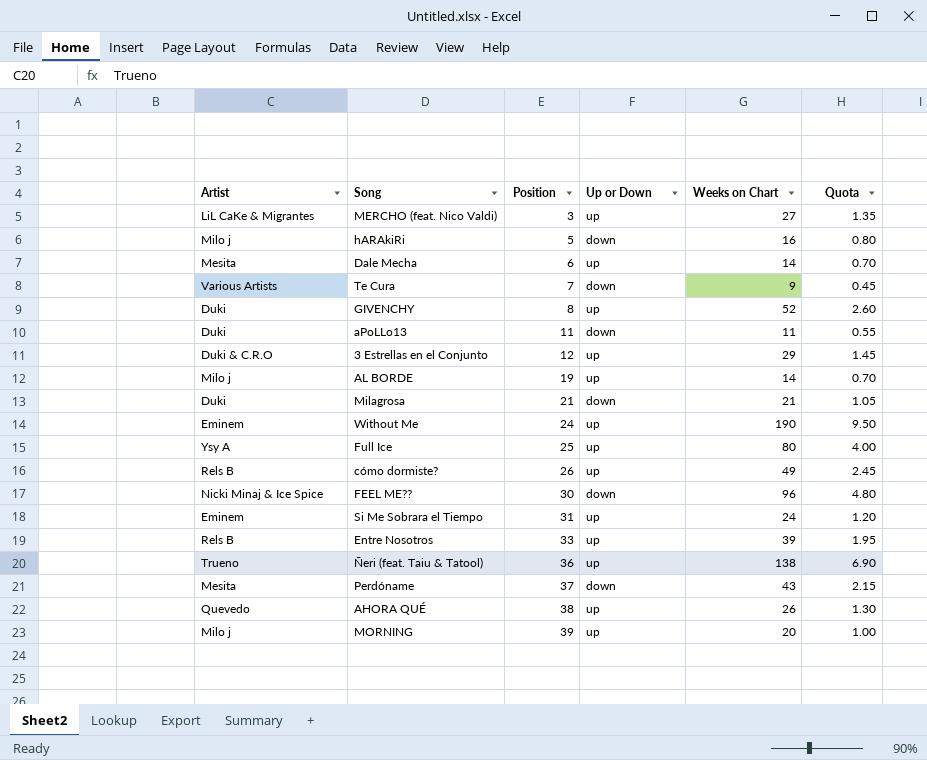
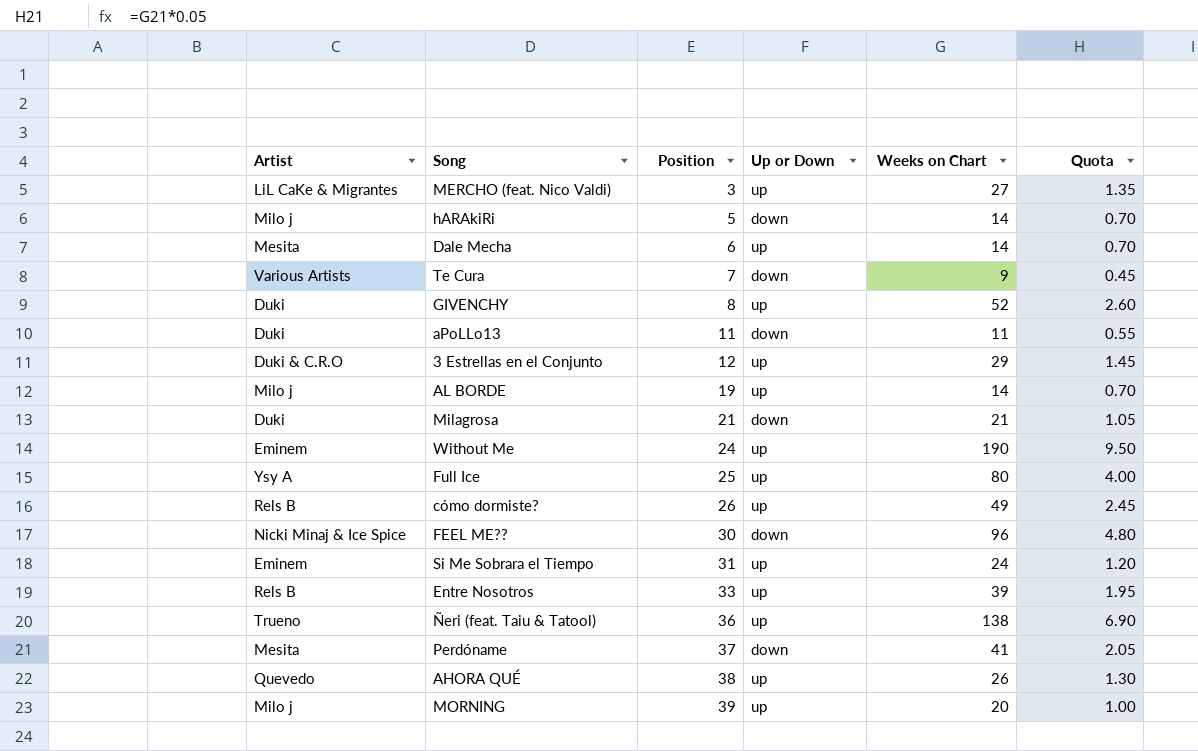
hARAkiRi | Weeks on Chart: 16 -> 14
hARAkiRi | Quota: 0.80 -> 0.70
Perdóname | Weeks on Chart: 43 -> 41
Perdóname | Quota: 2.15 -> 2.05

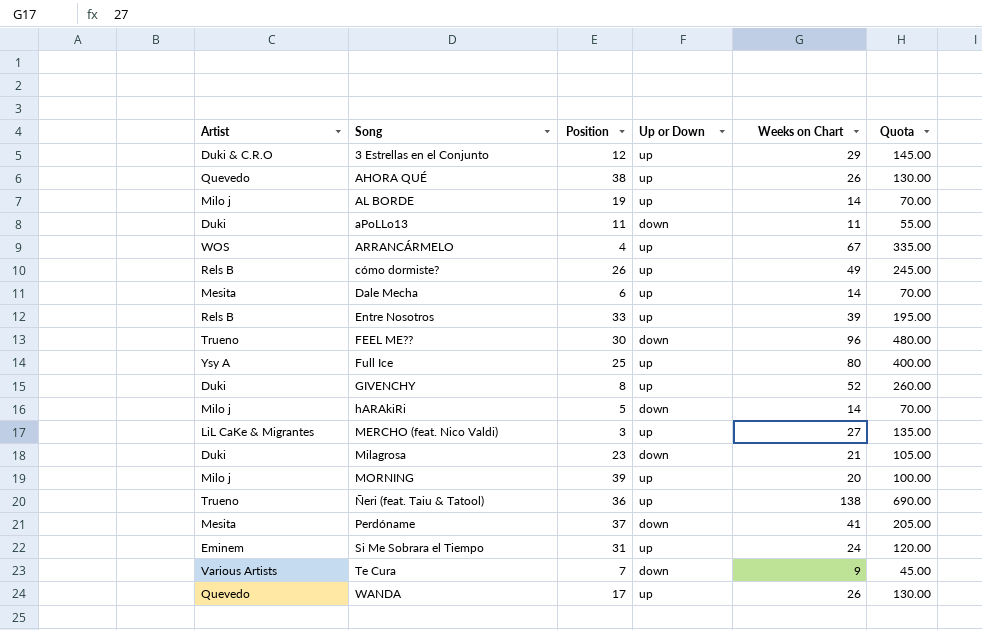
row order: Position ascending -> Song ascending
column Quota | formula: [Weeks on Chart] * 0.05 -> [Weeks on Chart] * 5
row Without Me: Eminem | 24 | up | 190 | 9.50 -> none
row ARRANCÁRMELO: none -> WOS | 4 | up | 67 | 335.00
FEEL ME?? | Artist: Nicki Minaj & Ice Spice -> Trueno
Milagrosa | Position: 21 -> 23
row WANDA: none -> Quevedo | 17 | up | 26 | 130.00

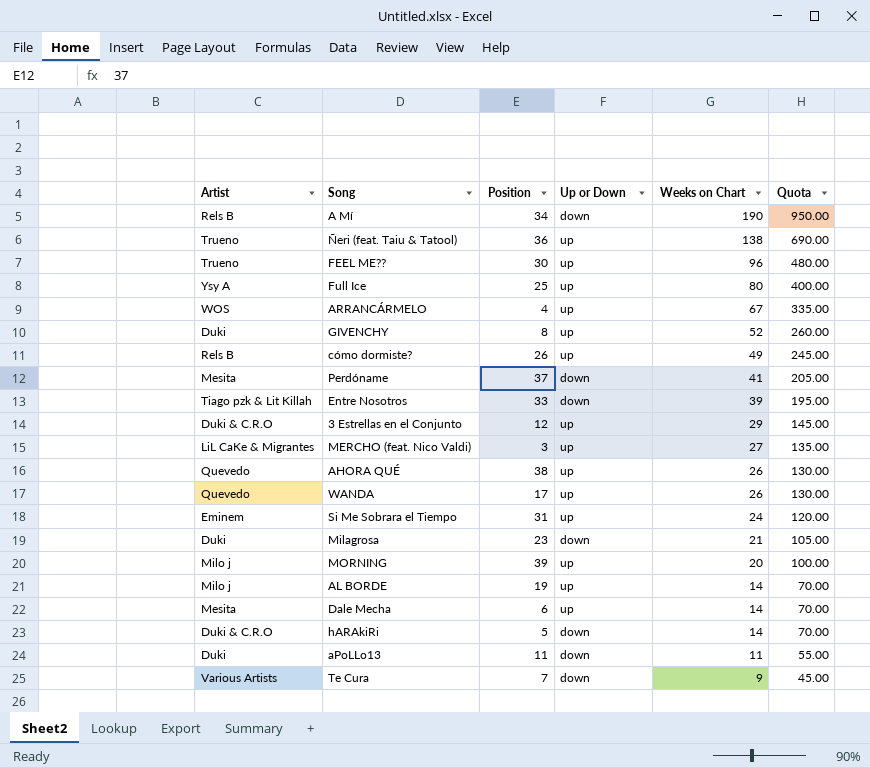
row order: Song ascending -> Weeks on Chart descending
row A Mí: none -> Rels B | 34 | down | 190 | 950.00
FEEL ME?? | Up or Down: down -> up
Entre Nosotros | Artist: Rels B -> Tiago pzk & Lit Killah
Entre Nosotros | Up or Down: up -> down
hARAkiRi | Artist: Milo j -> Duki & C.R.O

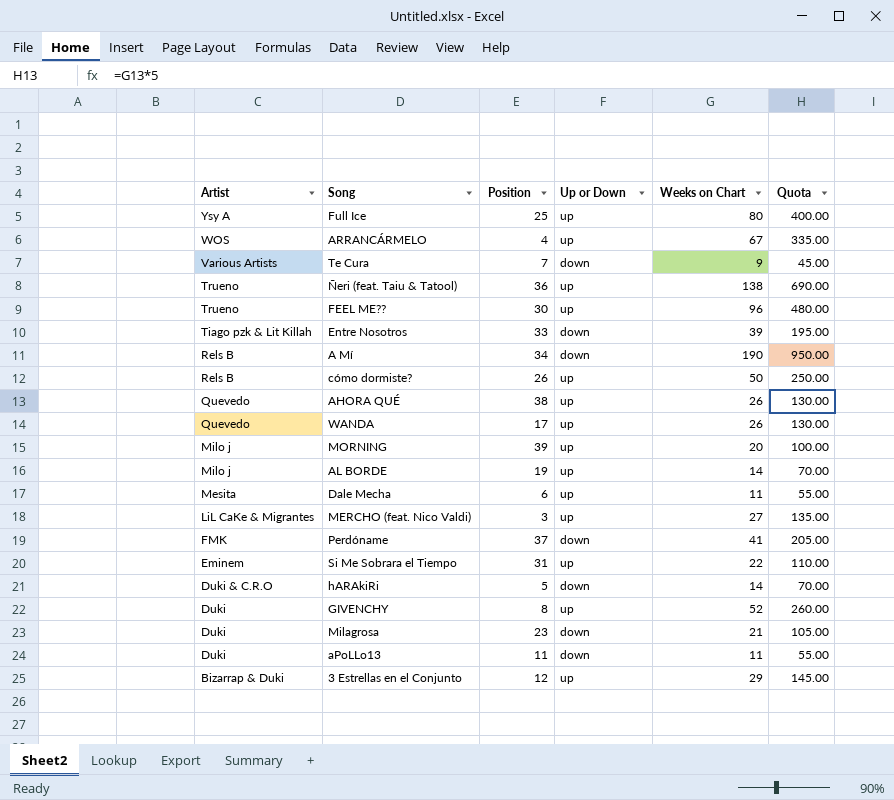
row order: Weeks on Chart descending -> Artist descending
cómo dormiste? | Weeks on Chart: 49 -> 50
cómo dormiste? | Quota: 245.00 -> 250.00
Dale Mecha | Weeks on Chart: 14 -> 11
Dale Mecha | Quota: 70.00 -> 55.00
Perdóname | Artist: Mesita -> FMK
Si Me Sobrara el Tiempo | Weeks on Chart: 24 -> 22
Si Me Sobrara el Tiempo | Quota: 120.00 -> 110.00
3 Estrellas en el Conjunto | Artist: Duki & C.R.O -> Bizarrap & Duki

